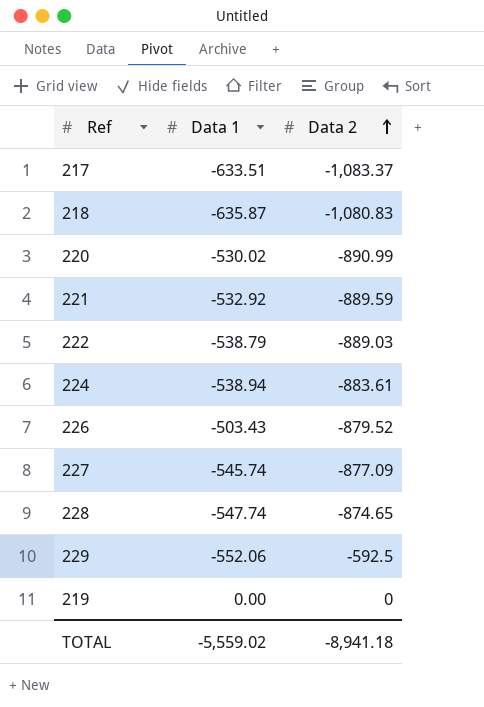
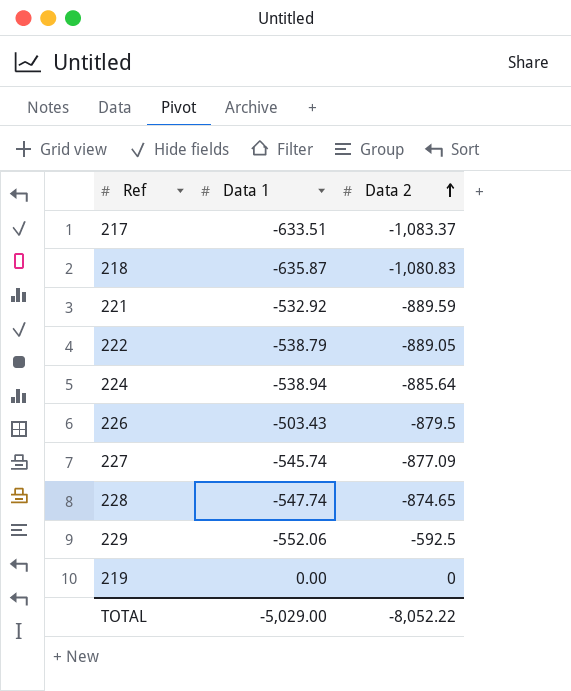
row 220: -530.02 | -890.99 -> none
222 | Data 2: -889.03 -> -889.05
224 | Data 2: -883.61 -> -885.64
226 | Data 2: -879.52 -> -879.5
TOTAL | Data 1: -5,559.02 -> -5,029.00
TOTAL | Data 2: -8,941.18 -> -8,052.22

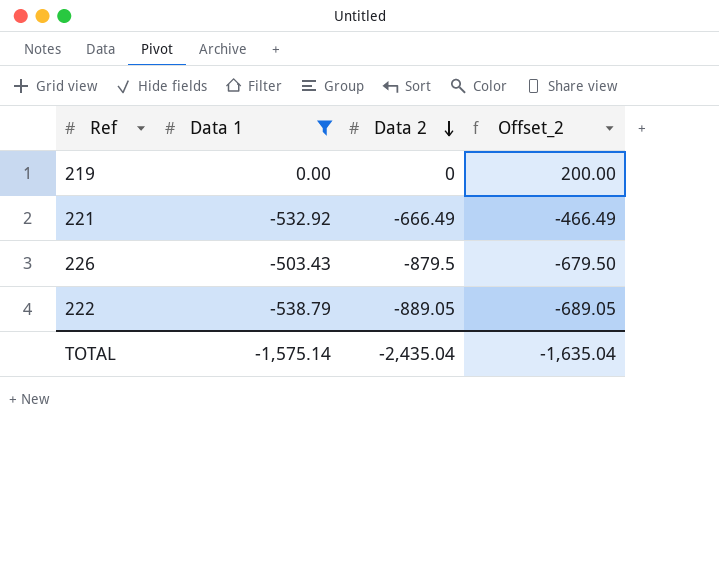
filter: none -> Data 1 >= -538.79
row order: Data 2 ascending -> Data 2 descending
column Offset_2 | formula: none -> [Data 2] + 200
221 | Data 2: -889.59 -> -666.49
TOTAL | Data 1: -5,029.00 -> -1,575.14
TOTAL | Data 2: -8,052.22 -> -2,435.04

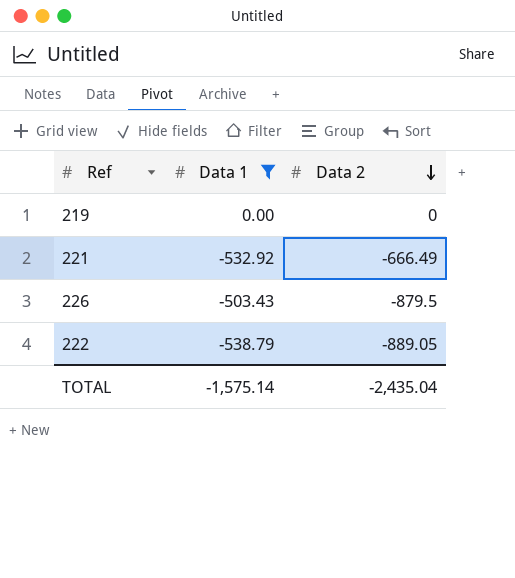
column Offset_2 | formula: [Data 2] + 200 -> none

